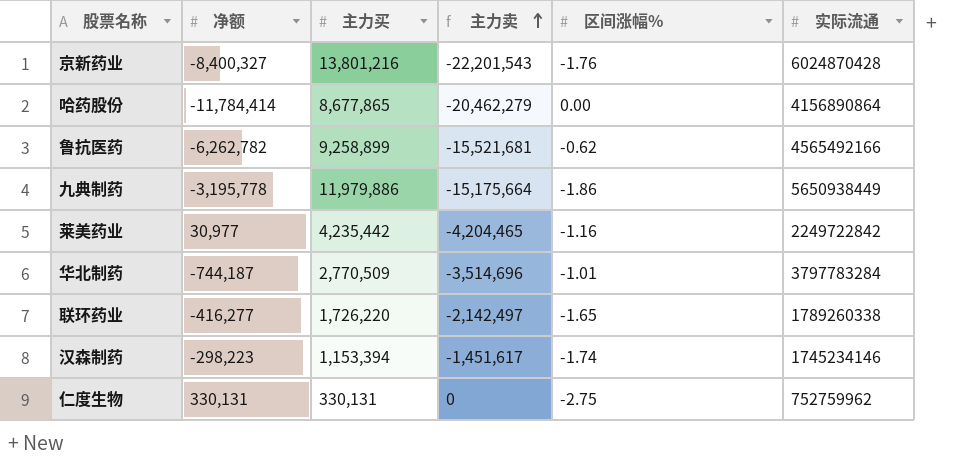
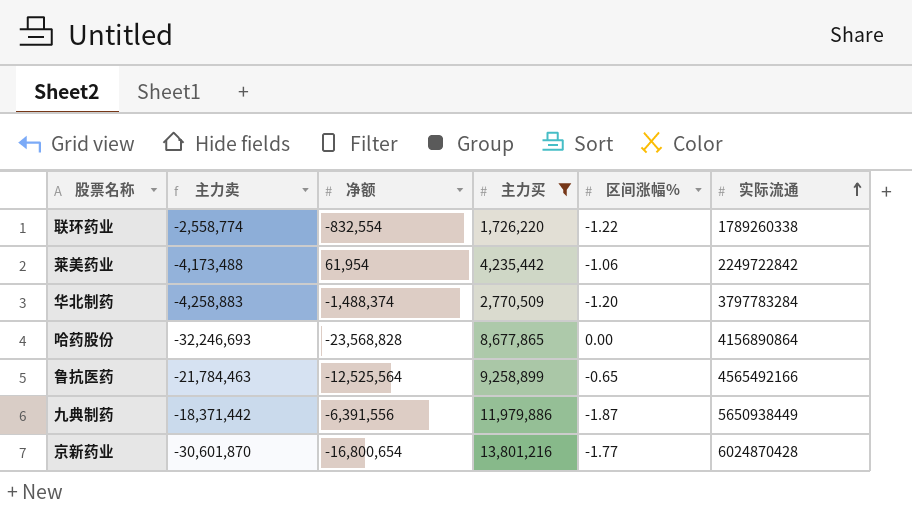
filter: none -> 主力买 >= 1,726,220
row order: 主力卖 ascending -> 实际流通 ascending
column 主力卖 | position: 4 -> 2
联环药业 | 主力卖: -2,142,497 -> -2,558,774
联环药业 | 净额: -416,277 -> -832,554
联环药业 | 区间涨幅%: -1.65 -> -1.22
莱美药业 | 主力卖: -4,204,465 -> -4,173,488
莱美药业 | 净额: 30,977 -> 61,954
莱美药业 | 区间涨幅%: -1.16 -> -1.06
华北制药 | 主力卖: -3,514,696 -> -4,258,883
华北制药 | 净额: -744,187 -> -1,488,374
华北制药 | 区间涨幅%: -1.01 -> -1.20
哈药股份 | 主力卖: -20,462,279 -> -32,246,693
哈药股份 | 净额: -11,784,414 -> -23,568,828
鲁抗医药 | 主力卖: -15,521,681 -> -21,784,463
鲁抗医药 | 净额: -6,262,782 -> -12,525,564
鲁抗医药 | 区间涨幅%: -0.62 -> -0.65
九典制药 | 主力卖: -15,175,664 -> -18,371,442
九典制药 | 净额: -3,195,778 -> -6,391,556
九典制药 | 区间涨幅%: -1.86 -> -1.87
京新药业 | 主力卖: -22,201,543 -> -30,601,870
京新药业 | 净额: -8,400,327 -> -16,800,654
京新药业 | 区间涨幅%: -1.76 -> -1.77

